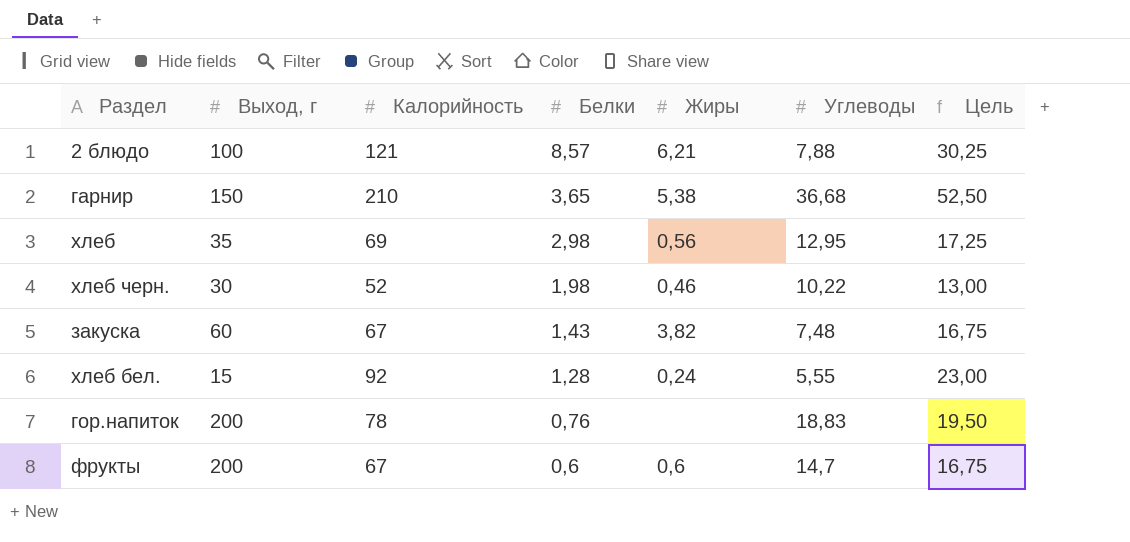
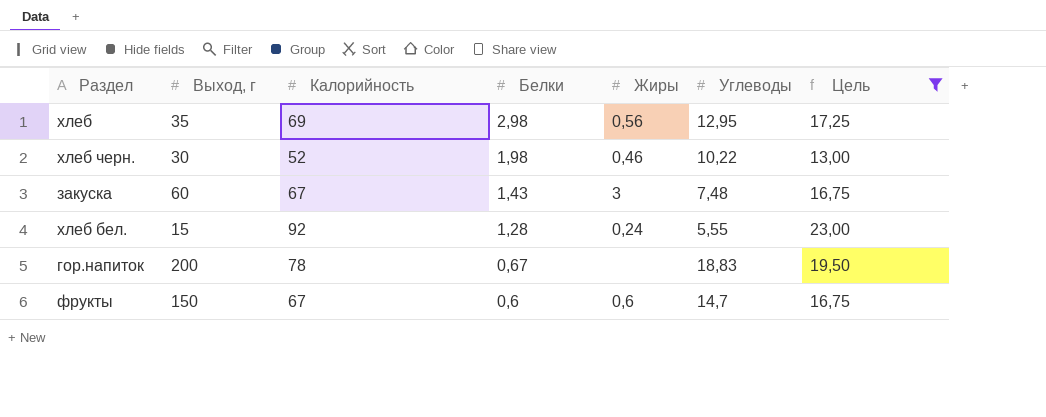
filter: none -> Цель <= 23,00
закуска | Жиры: 3,82 -> 3
гор.напиток | Белки: 0,76 -> 0,67
фрукты | Выход, г: 200 -> 150

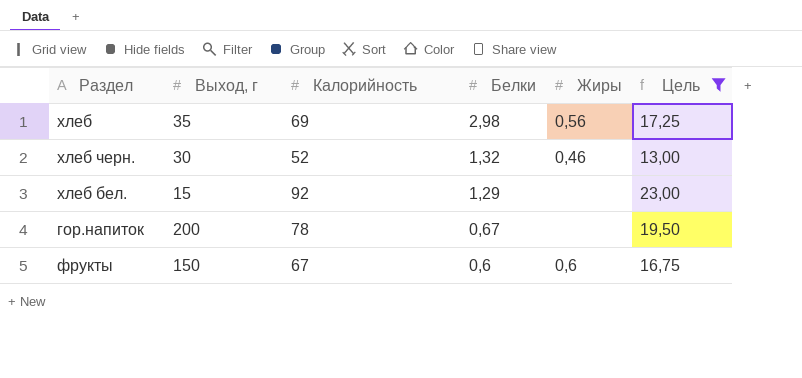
column Углеводы | position: 6 -> none
row закуска: 60 | 67 | 1,43 | 3 | 7,48 | 16,75 -> none
хлеб черн. | Белки: 1,98 -> 1,32
хлеб бел. | Белки: 1,28 -> 1,29
хлеб бел. | Жиры: 0,24 -> none

